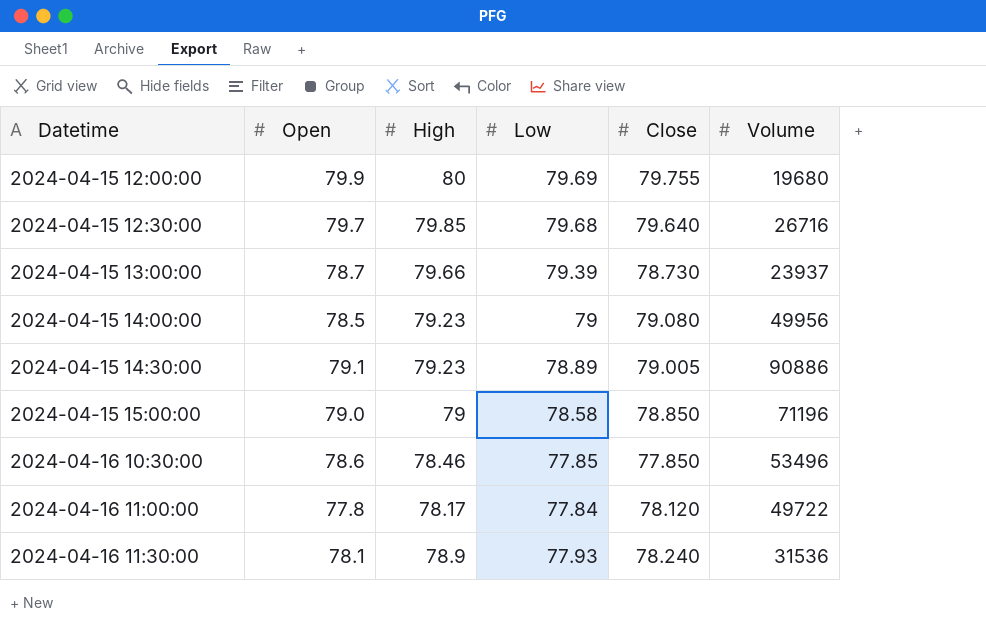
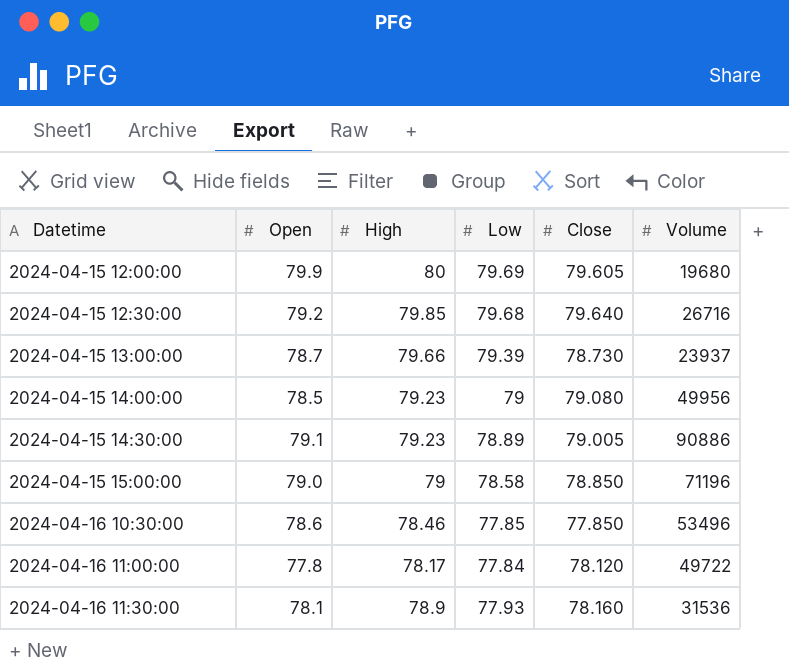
2024-04-15 12:00:00 | Close: 79.755 -> 79.605
2024-04-15 12:30:00 | Open: 79.7 -> 79.2
2024-04-16 11:30:00 | Close: 78.240 -> 78.160

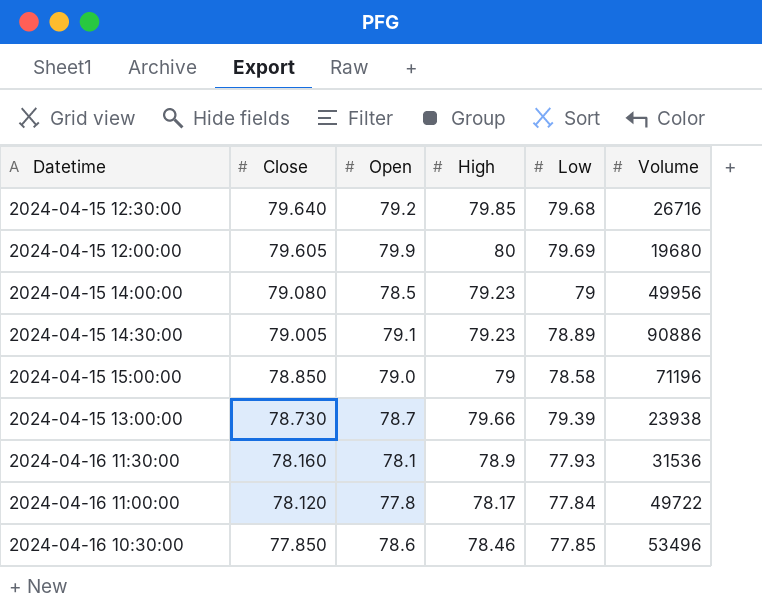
row order: Datetime ascending -> Close descending
column Close | position: 5 -> 2
2024-04-15 13:00:00 | Volume: 23937 -> 23938

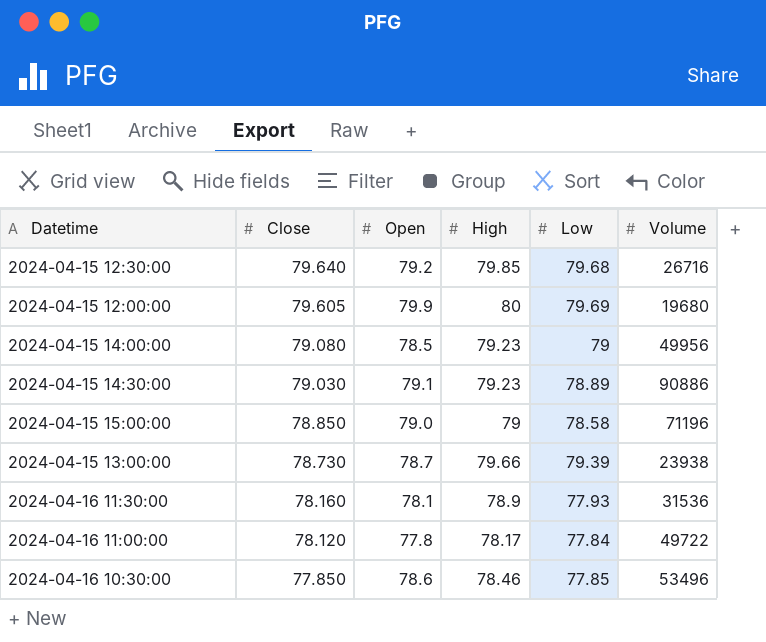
2024-04-15 14:30:00 | Close: 79.005 -> 79.030

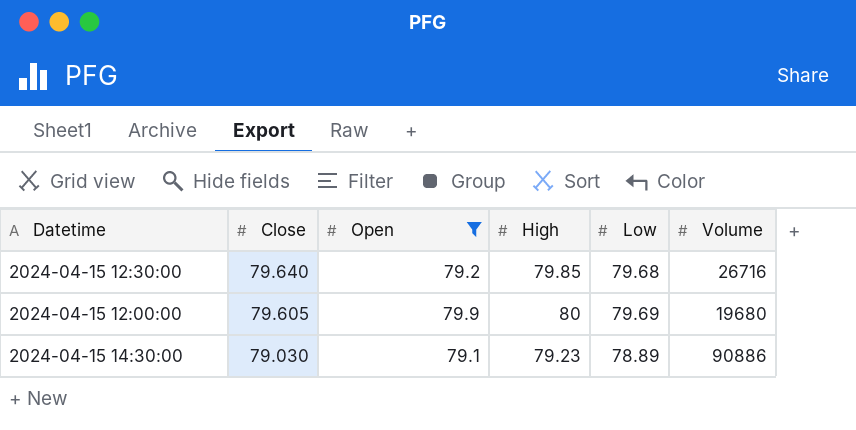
filter: none -> Open >= 79.1

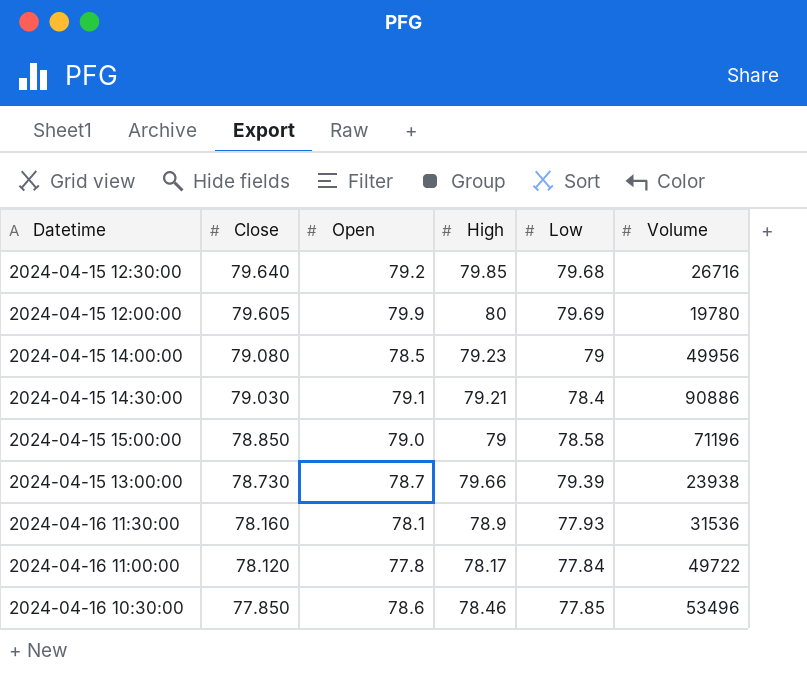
filter: Open >= 79.1 -> none
2024-04-15 12:00:00 | Volume: 19680 -> 19780
2024-04-15 14:30:00 | High: 79.23 -> 79.21
2024-04-15 14:30:00 | Low: 78.89 -> 78.4

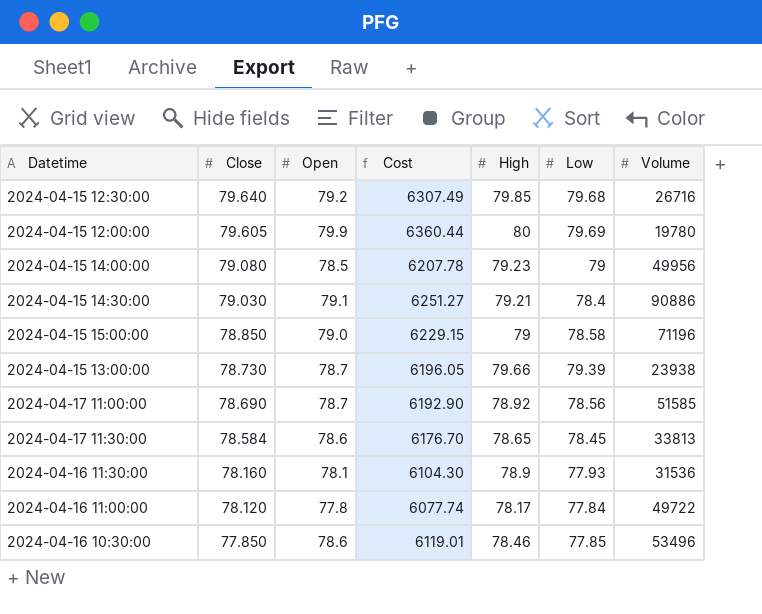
column Cost | formula: none -> [Close] * [Open]
row 2024-04-17 11:00:00: none -> 78.690 | 78.7 | 6192.90 | 78.92 | 78.56 | 51585
row 2024-04-17 11:30:00: none -> 78.584 | 78.6 | 6176.70 | 78.65 | 78.45 | 33813

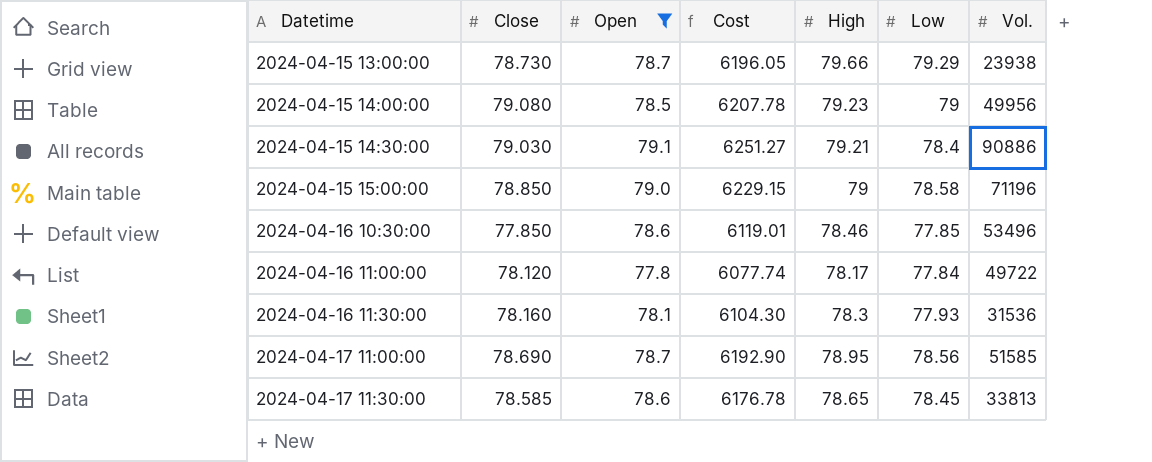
filter: none -> Open <= 79.1
row order: Close descending -> Datetime ascending
column name: Volume -> Vol.
2024-04-15 13:00:00 | Low: 79.39 -> 79.29
2024-04-16 11:30:00 | High: 78.9 -> 78.3
2024-04-17 11:00:00 | High: 78.92 -> 78.95
2024-04-17 11:30:00 | Close: 78.584 -> 78.585
2024-04-17 11:30:00 | Cost: 6176.70 -> 6176.78

